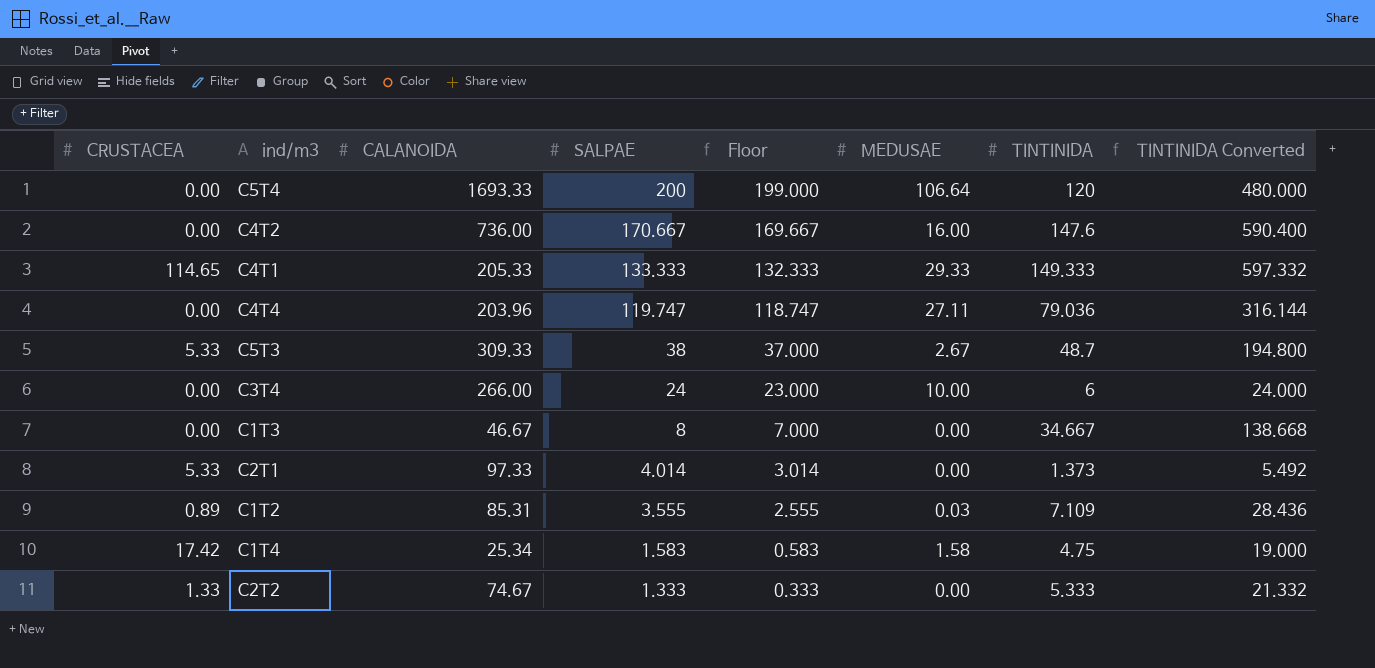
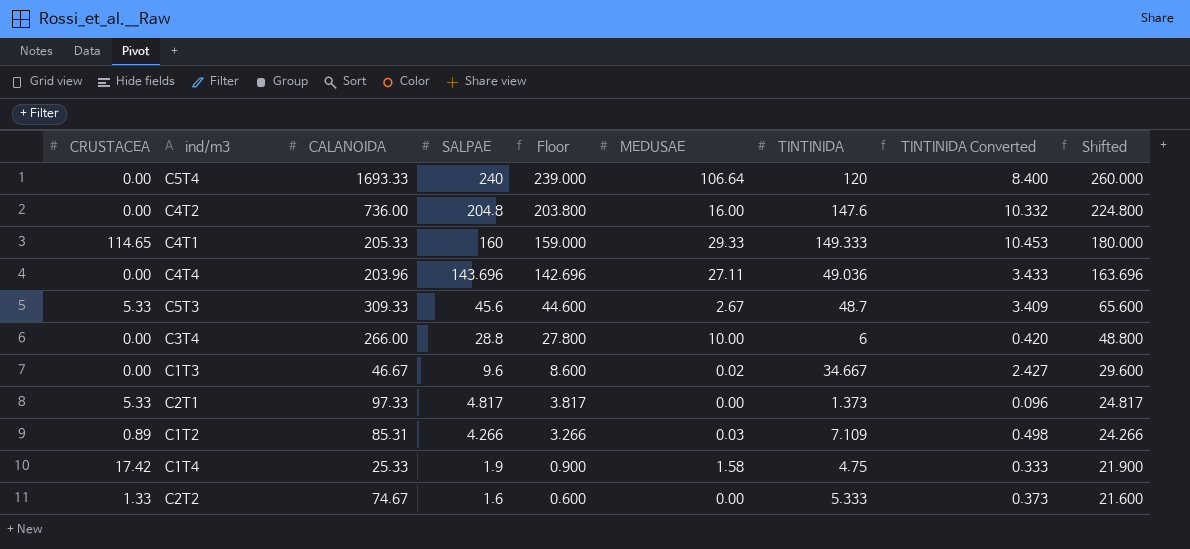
column TINTINIDA Converted | formula: [TINTINIDA] * 4 -> [TINTINIDA] * 0.07
column Shifted | formula: none -> [SALPAE] + 20
C5T4 | SALPAE: 200 -> 240
C5T4 | Floor: 199.000 -> 239.000
C4T2 | SALPAE: 170.667 -> 204.8
C4T2 | Floor: 169.667 -> 203.800
C4T1 | SALPAE: 133.333 -> 160
C4T1 | Floor: 132.333 -> 159.000
C4T4 | SALPAE: 119.747 -> 143.696
C4T4 | Floor: 118.747 -> 142.696
C4T4 | TINTINIDA: 79.036 -> 49.036
C5T3 | SALPAE: 38 -> 45.6
C5T3 | Floor: 37.000 -> 44.600
C3T4 | SALPAE: 24 -> 28.8
C3T4 | Floor: 23.000 -> 27.800
C1T3 | SALPAE: 8 -> 9.6
C1T3 | Floor: 7.000 -> 8.600
C1T3 | MEDUSAE: 0.00 -> 0.02
C2T1 | SALPAE: 4.014 -> 4.817
C2T1 | Floor: 3.014 -> 3.817
C1T2 | SALPAE: 3.555 -> 4.266
C1T2 | Floor: 2.555 -> 3.266
C1T4 | CALANOIDA: 25.34 -> 25.33
C1T4 | SALPAE: 1.583 -> 1.9
C1T4 | Floor: 0.583 -> 0.900
C2T2 | SALPAE: 1.333 -> 1.6
C2T2 | Floor: 0.333 -> 0.600

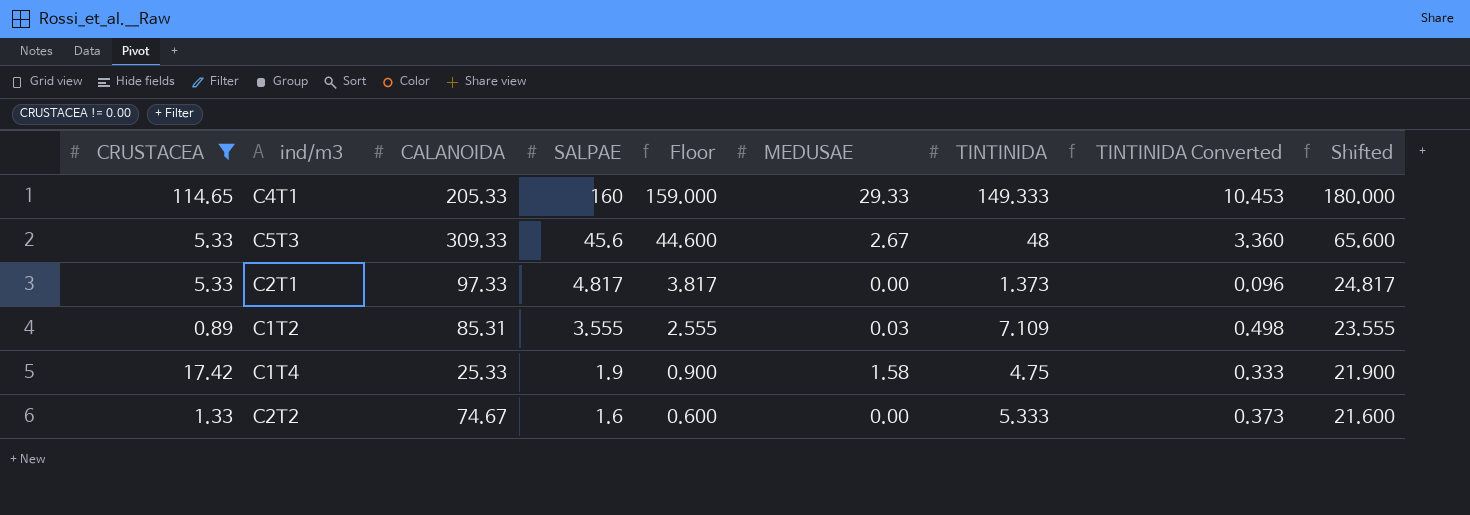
filter: none -> CRUSTACEA != 0.00
C5T3 | TINTINIDA: 48.7 -> 48
C5T3 | TINTINIDA Converted: 3.409 -> 3.360
C1T2 | SALPAE: 4.266 -> 3.555
C1T2 | Floor: 3.266 -> 2.555
C1T2 | Shifted: 24.266 -> 23.555

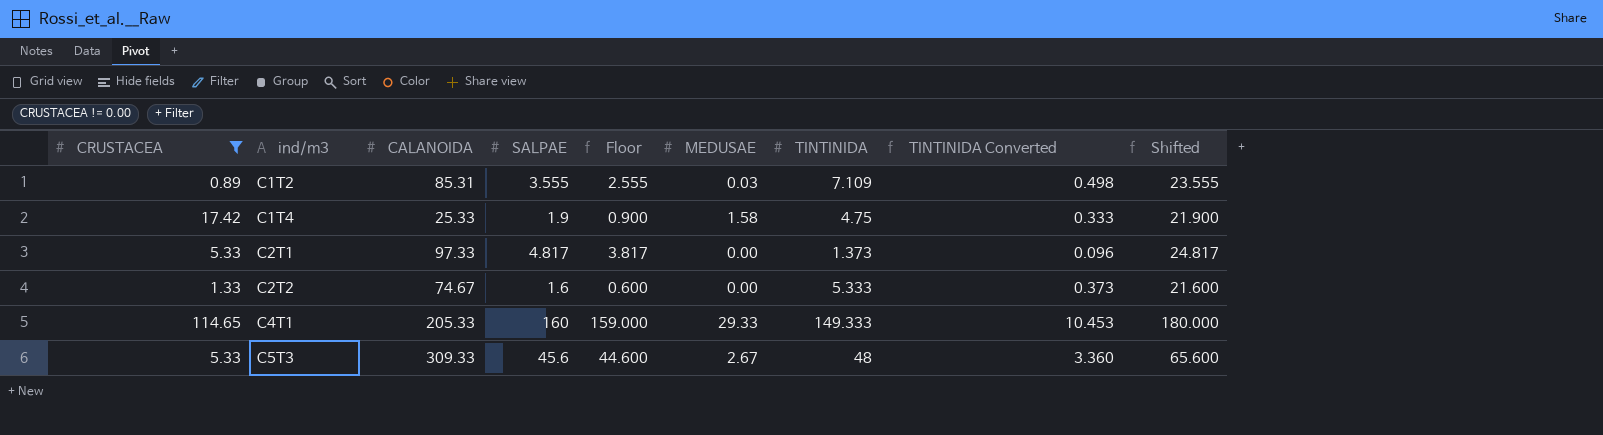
row order: SALPAE descending -> ind/m3 ascending

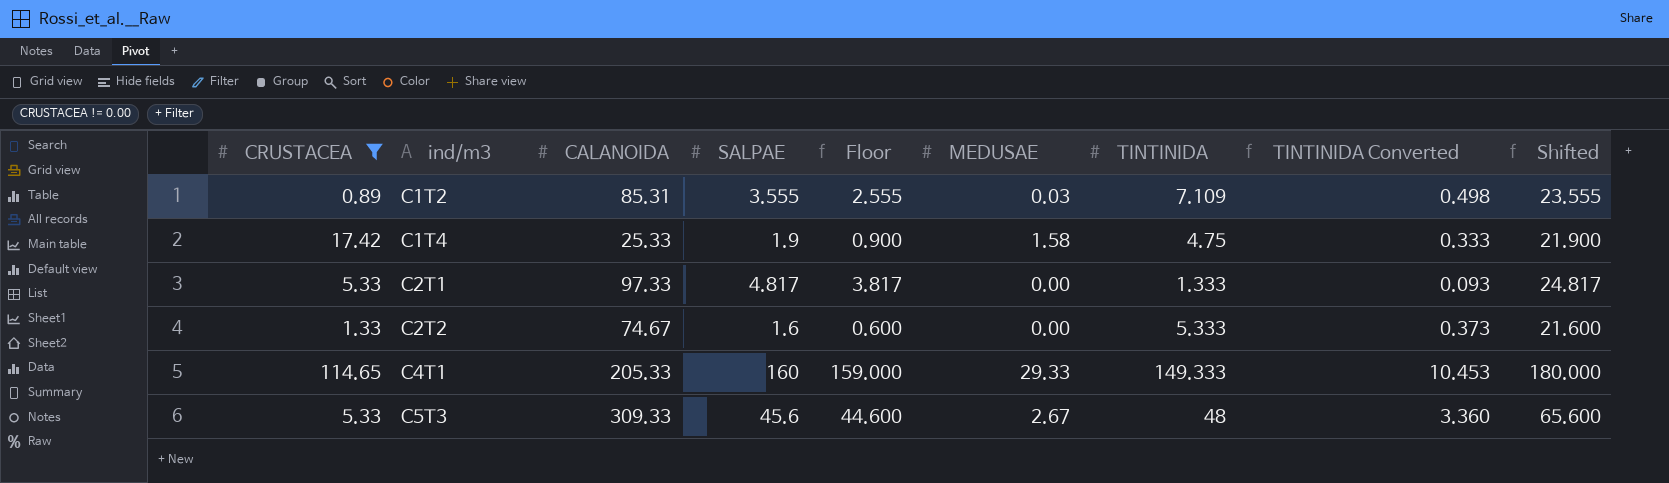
C2T1 | TINTINIDA: 1.373 -> 1.333
C2T1 | TINTINIDA Converted: 0.096 -> 0.093

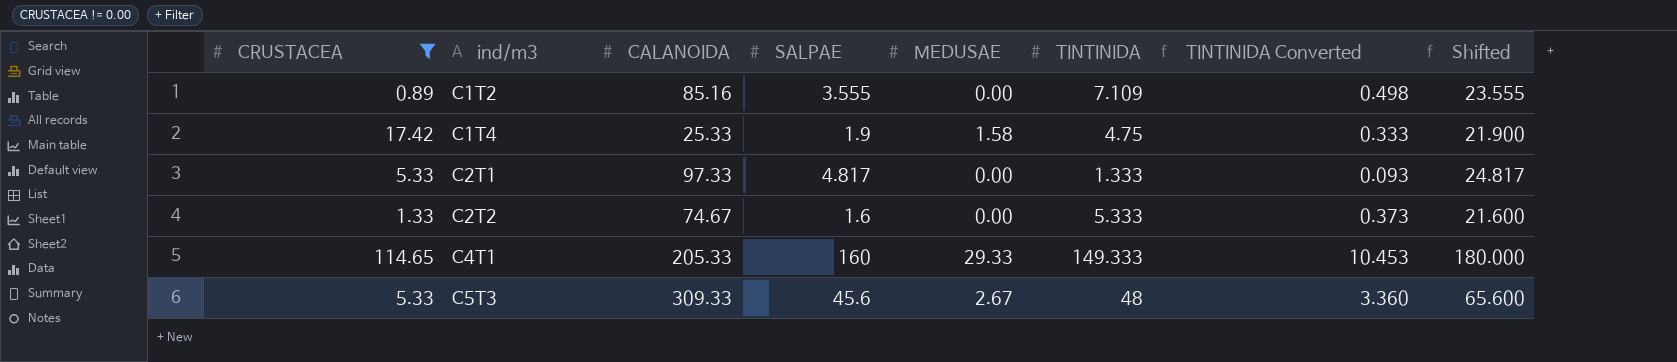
column Floor | formula: [SALPAE] - 1 -> none
C1T2 | CALANOIDA: 85.31 -> 85.16
C1T2 | MEDUSAE: 0.03 -> 0.00

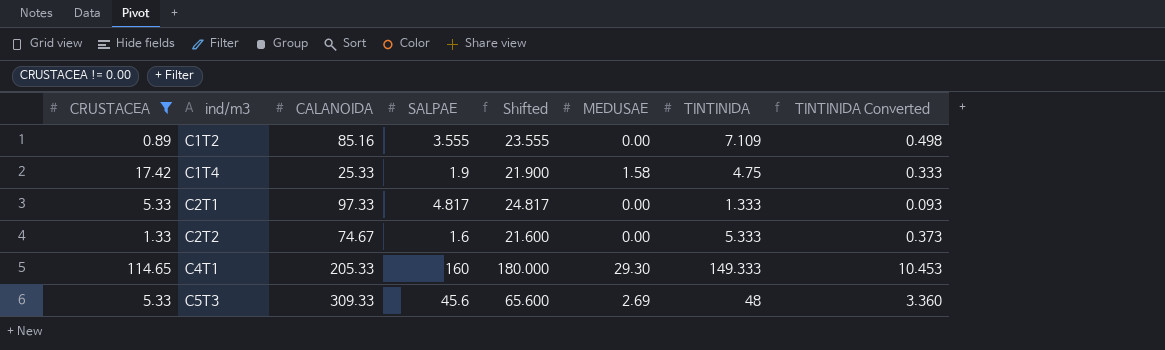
column Shifted | position: 8 -> 5
C4T1 | MEDUSAE: 29.33 -> 29.30
C5T3 | MEDUSAE: 2.67 -> 2.69

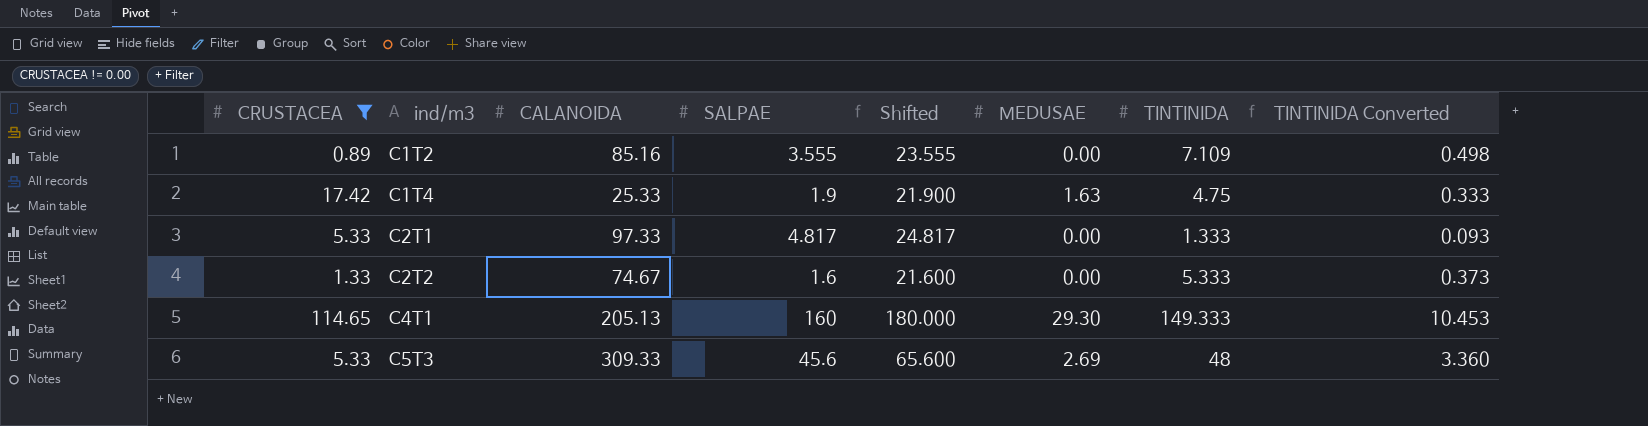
C1T4 | MEDUSAE: 1.58 -> 1.63
C4T1 | CALANOIDA: 205.33 -> 205.13

